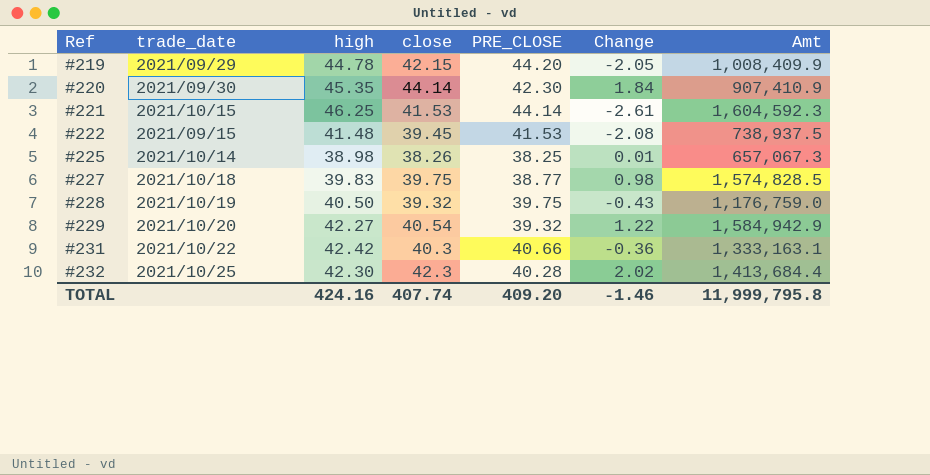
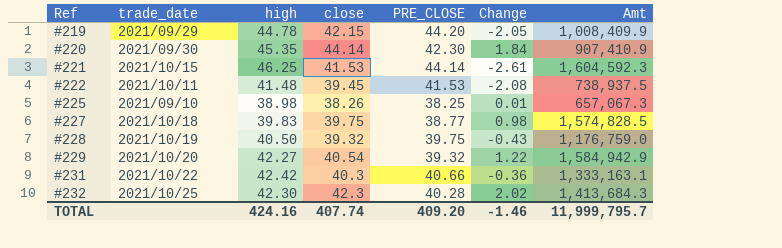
#222 | trade_date: 2021/09/15 -> 2021/10/11
#225 | trade_date: 2021/10/14 -> 2021/09/10
#232 | Amt: 1,413,684.4 -> 1,413,684.3
TOTAL | Amt: 11,999,795.8 -> 11,999,795.7

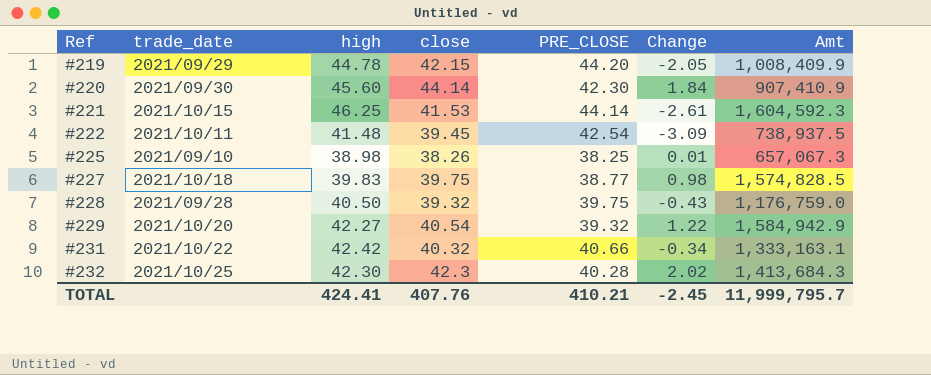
#220 | high: 45.35 -> 45.60
#222 | PRE_CLOSE: 41.53 -> 42.54
#222 | Change: -2.08 -> -3.09
#228 | trade_date: 2021/10/19 -> 2021/09/28
#231 | close: 40.3 -> 40.32
#231 | Change: -0.36 -> -0.34
TOTAL | high: 424.16 -> 424.41
TOTAL | close: 407.74 -> 407.76
TOTAL | PRE_CLOSE: 409.20 -> 410.21
TOTAL | Change: -1.46 -> -2.45

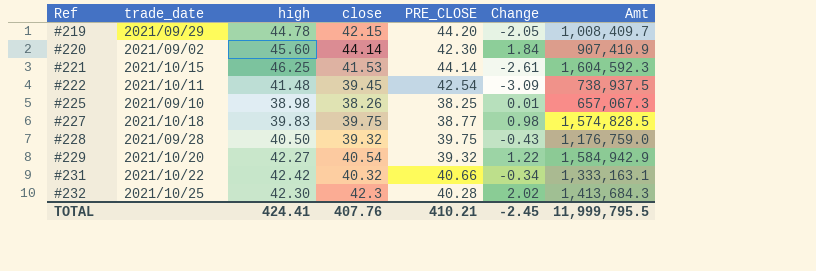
#219 | Amt: 1,008,409.9 -> 1,008,409.7
#220 | trade_date: 2021/09/30 -> 2021/09/02
TOTAL | Amt: 11,999,795.7 -> 11,999,795.5

